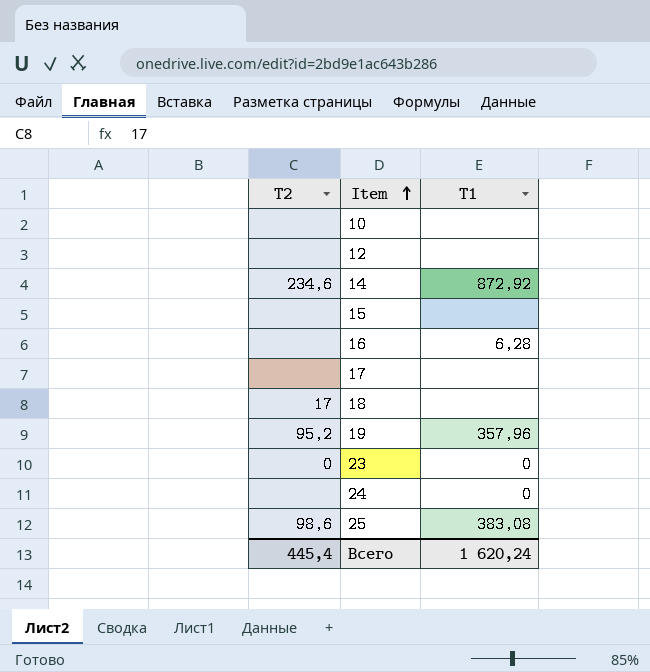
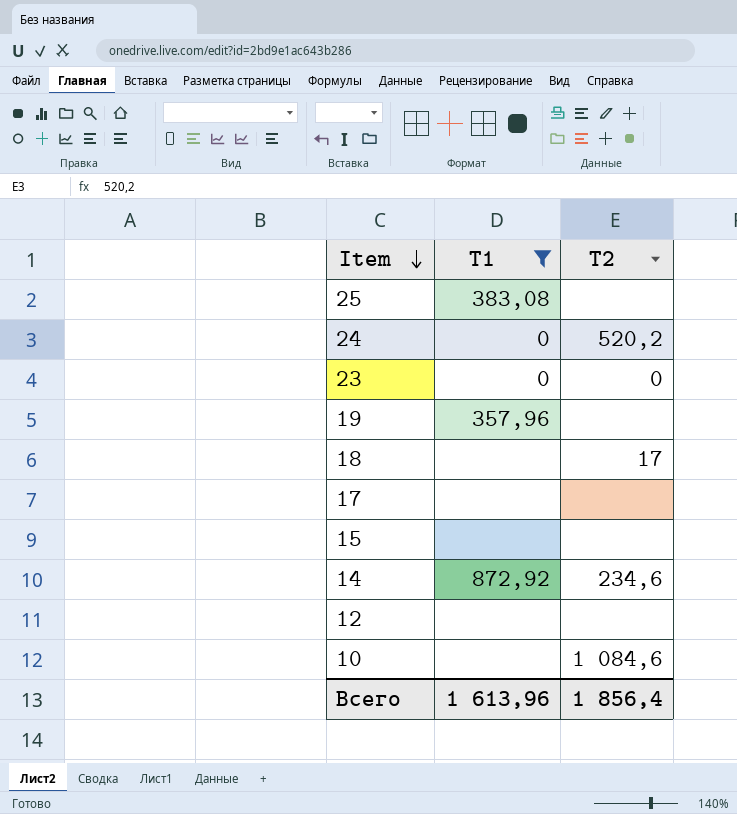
filter: none -> Т1 != 6,28
row order: Item ascending -> Item descending
column Т2 | position: 1 -> 3
25 | Т2: 98,6 -> none
24 | Т2: none -> 520,2
19 | Т2: 95,2 -> none
10 | Т2: none -> 1 084,6
Всего | Т1: 1 620,24 -> 1 613,96
Всего | Т2: 445,4 -> 1 856,4

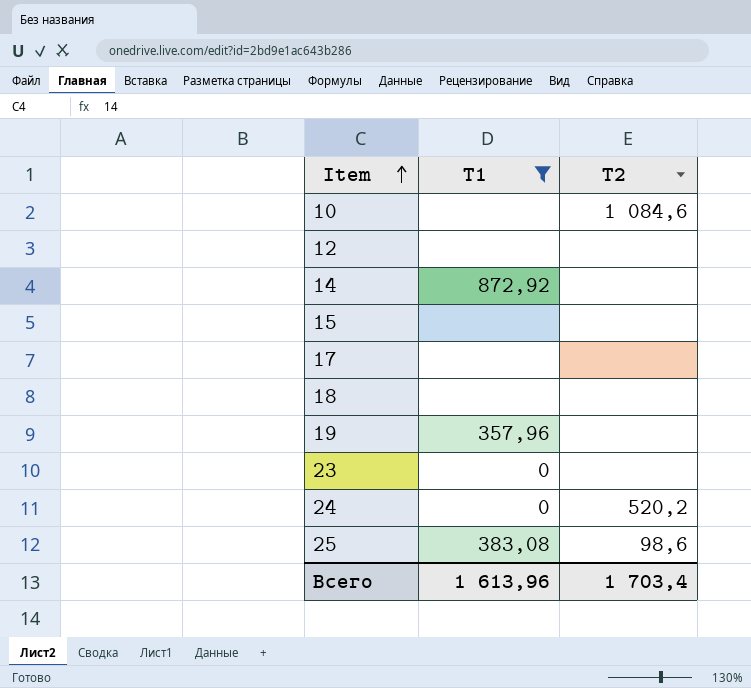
row order: Item descending -> Item ascending
14 | Т2: 234,6 -> none
18 | Т2: 17 -> none
23 | Т2: 0 -> none
25 | Т2: none -> 98,6
Всего | Т2: 1 856,4 -> 1 703,4

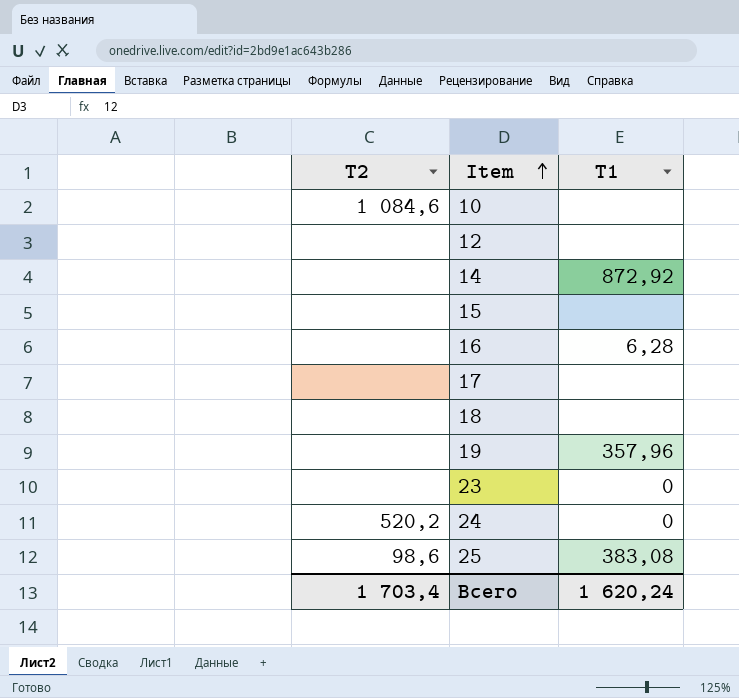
filter: Т1 != 6,28 -> none
column Т2 | position: 3 -> 1
Всего | Т1: 1 613,96 -> 1 620,24

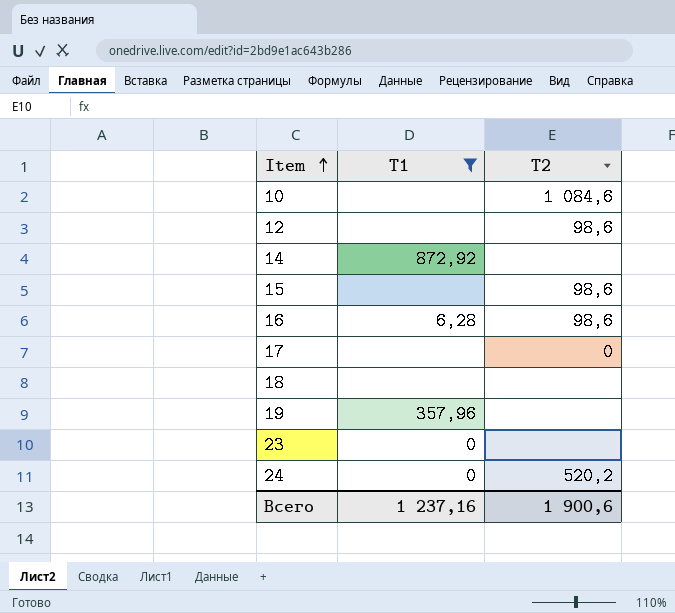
filter: none -> Т1 != 383,08
column Т2 | position: 1 -> 3
12 | Т2: none -> 98,6
15 | Т2: none -> 98,6
16 | Т2: none -> 98,6
17 | Т2: none -> 0
Всего | Т1: 1 620,24 -> 1 237,16
Всего | Т2: 1 703,4 -> 1 900,6

